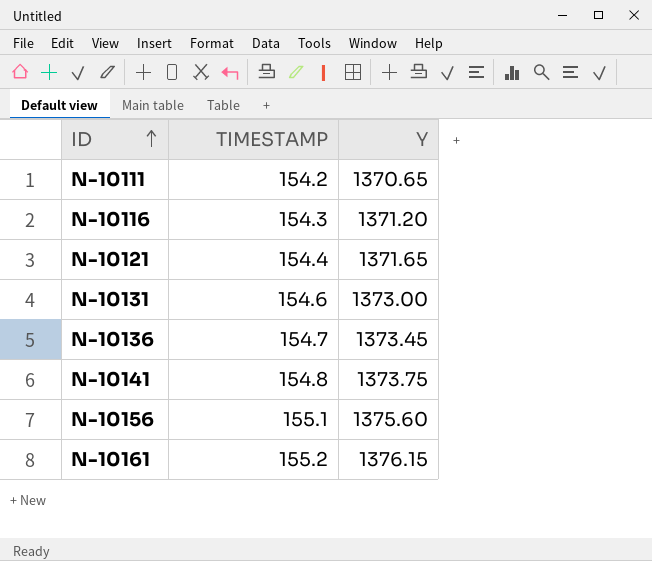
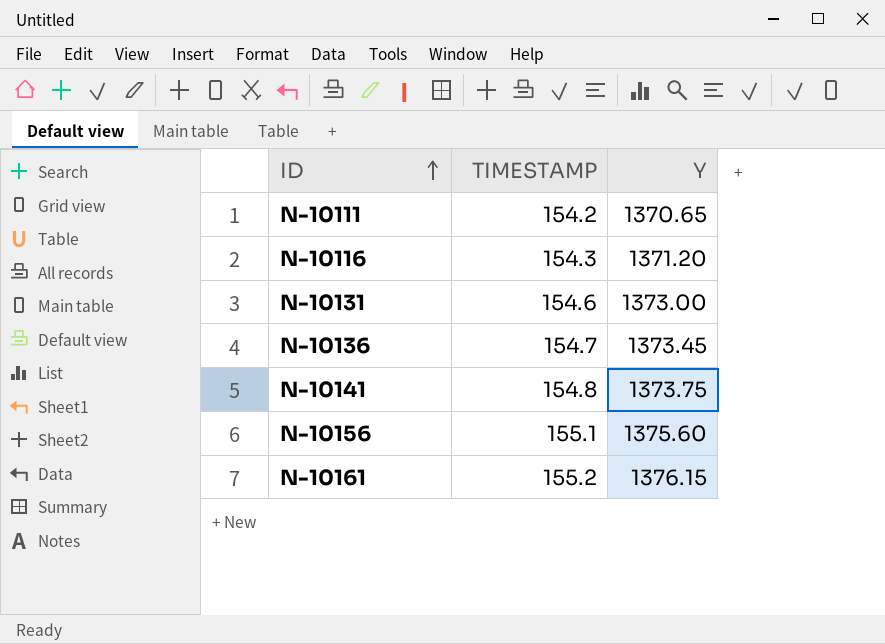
row N-10121: 154.4 | 1371.65 -> none

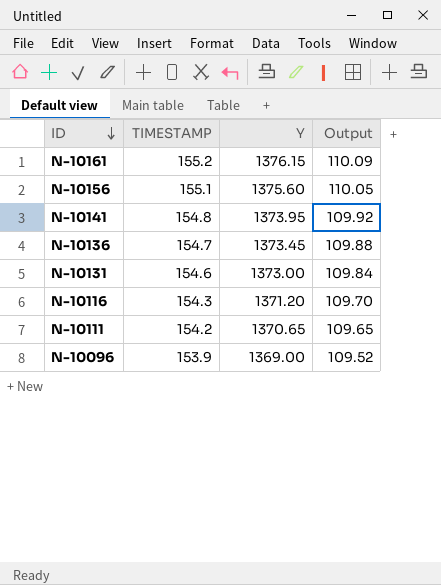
row order: ID ascending -> ID descending
column Output | formula: none -> [Y] * 0.08
N-10141 | Y: 1373.75 -> 1373.95
row N-10096: none -> 153.9 | 1369.00 | 109.52

